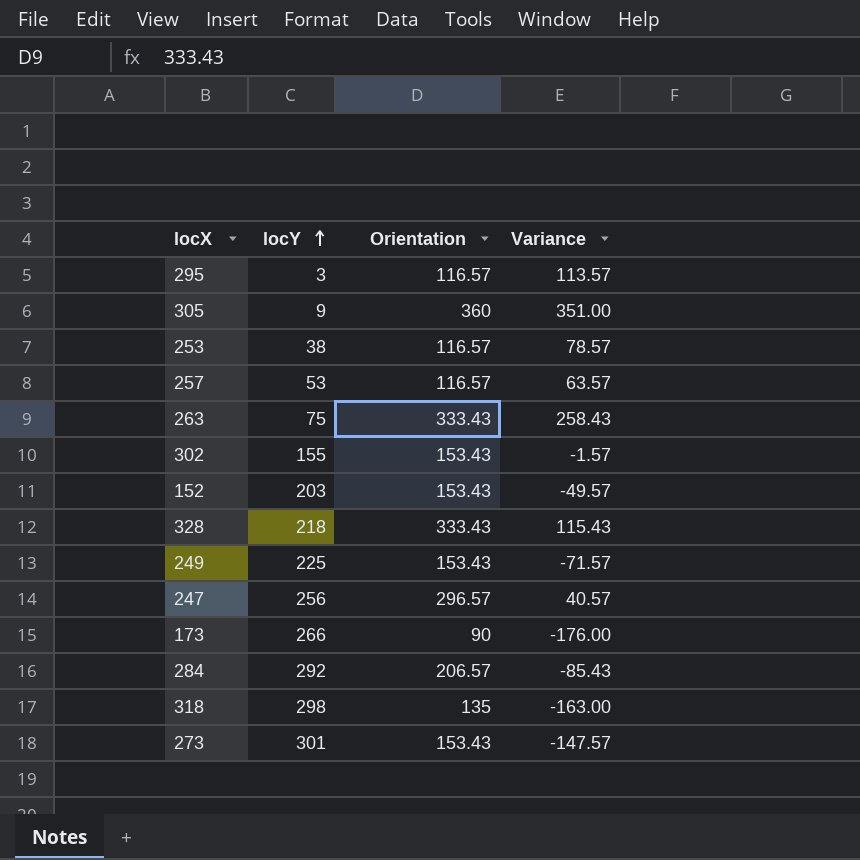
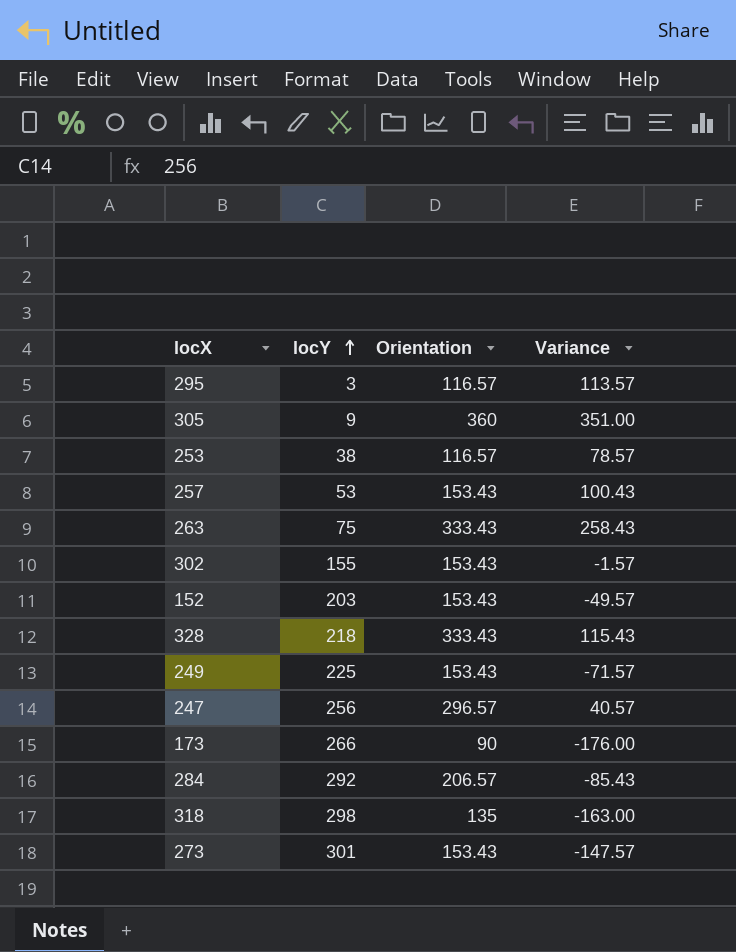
257 | Orientation: 116.57 -> 153.43
257 | Variance: 63.57 -> 100.43

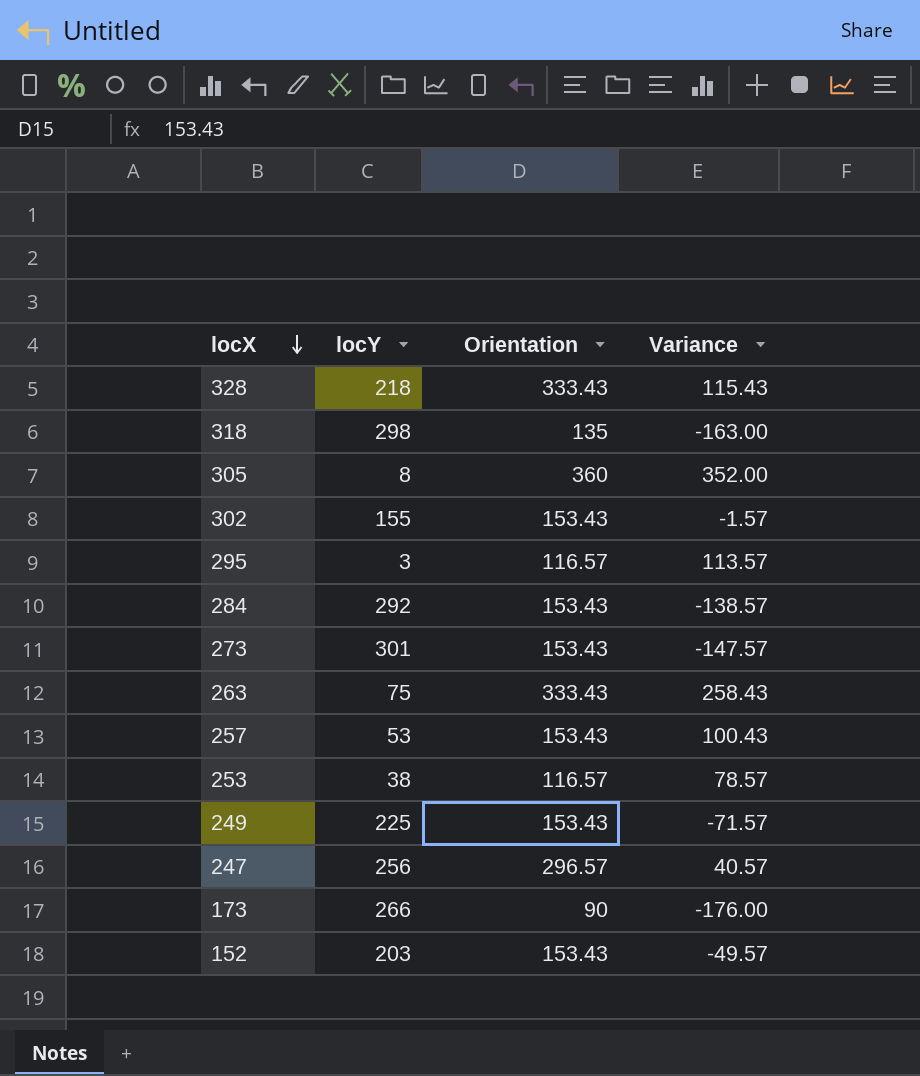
row order: locY ascending -> locX descending
305 | locY: 9 -> 8
305 | Variance: 351.00 -> 352.00
284 | Orientation: 206.57 -> 153.43
284 | Variance: -85.43 -> -138.57

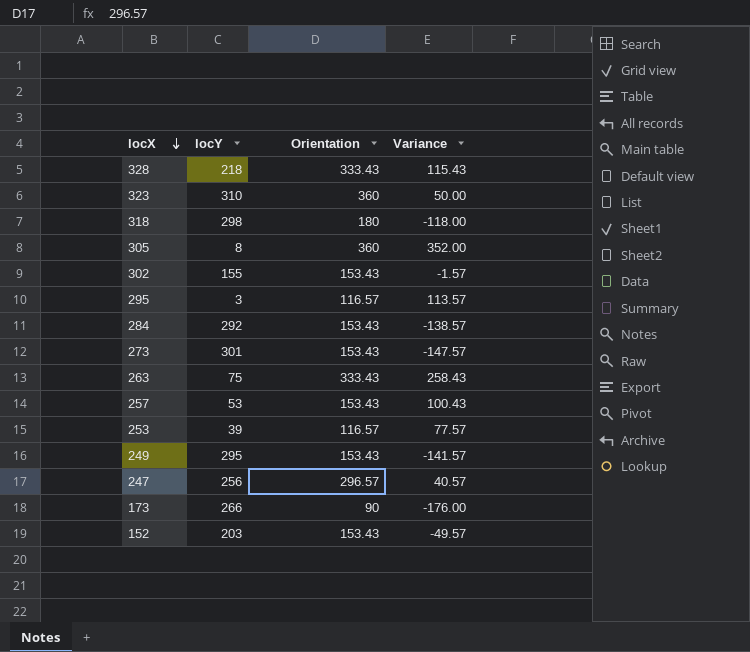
row 323: none -> 310 | 360 | 50.00
318 | Orientation: 135 -> 180
318 | Variance: -163.00 -> -118.00
253 | locY: 38 -> 39
253 | Variance: 78.57 -> 77.57
249 | locY: 225 -> 295
249 | Variance: -71.57 -> -141.57

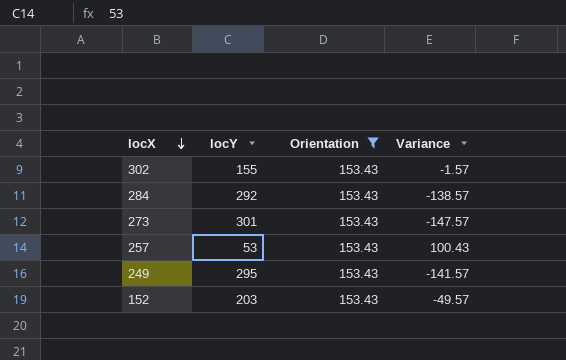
filter: none -> Orientation = 153.43

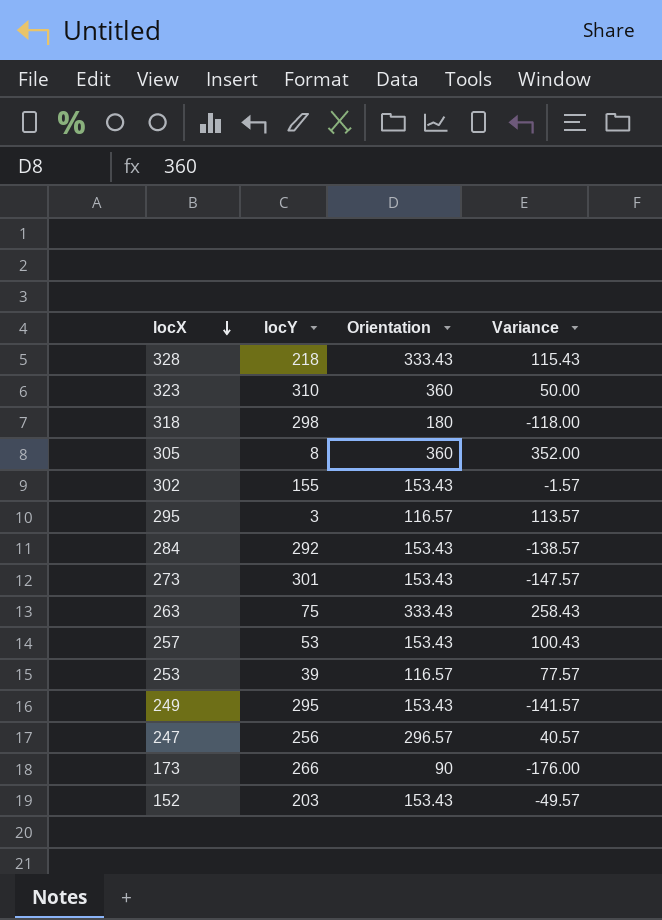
filter: Orientation = 153.43 -> none

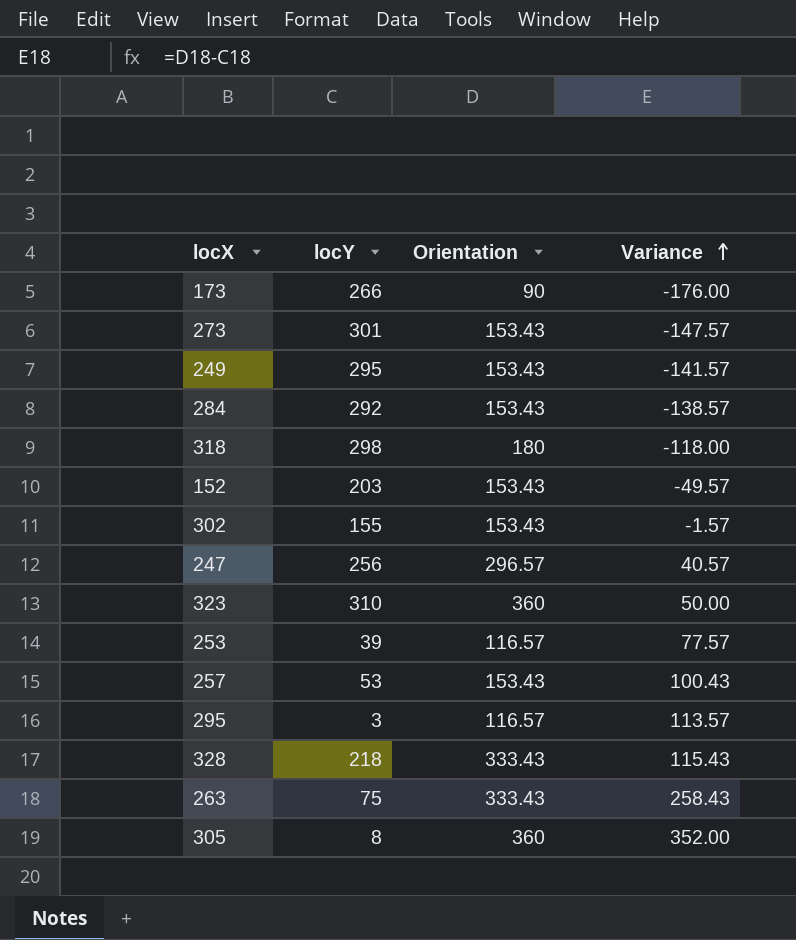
row order: locX descending -> Variance ascending

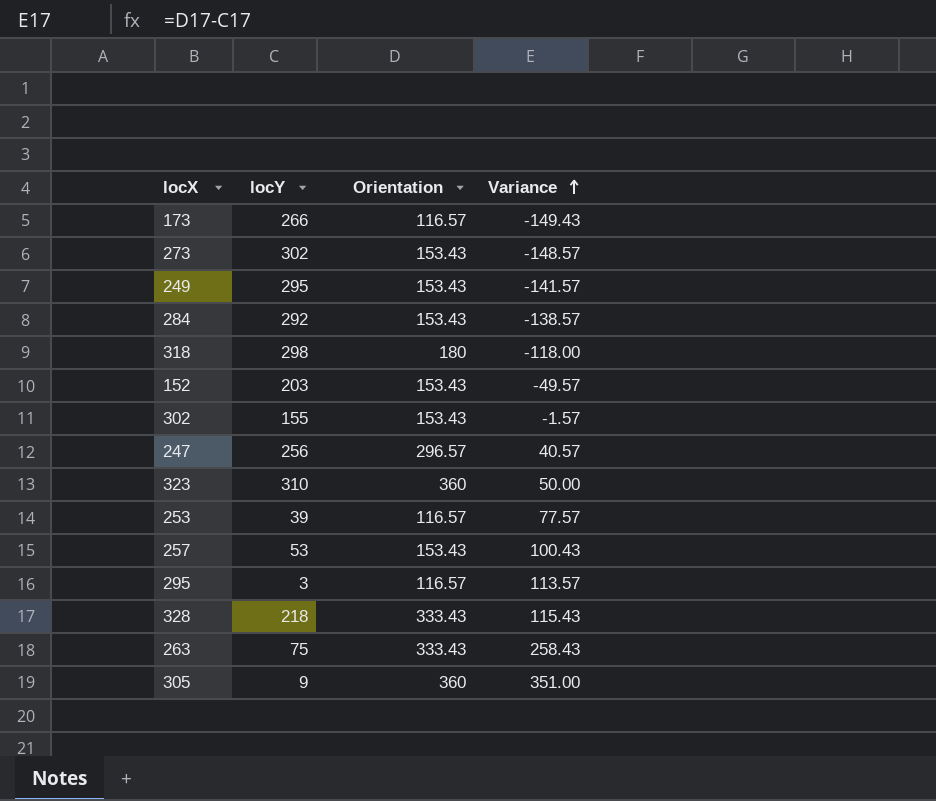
173 | Orientation: 90 -> 116.57
173 | Variance: -176.00 -> -149.43
273 | locY: 301 -> 302
273 | Variance: -147.57 -> -148.57
305 | locY: 8 -> 9
305 | Variance: 352.00 -> 351.00

